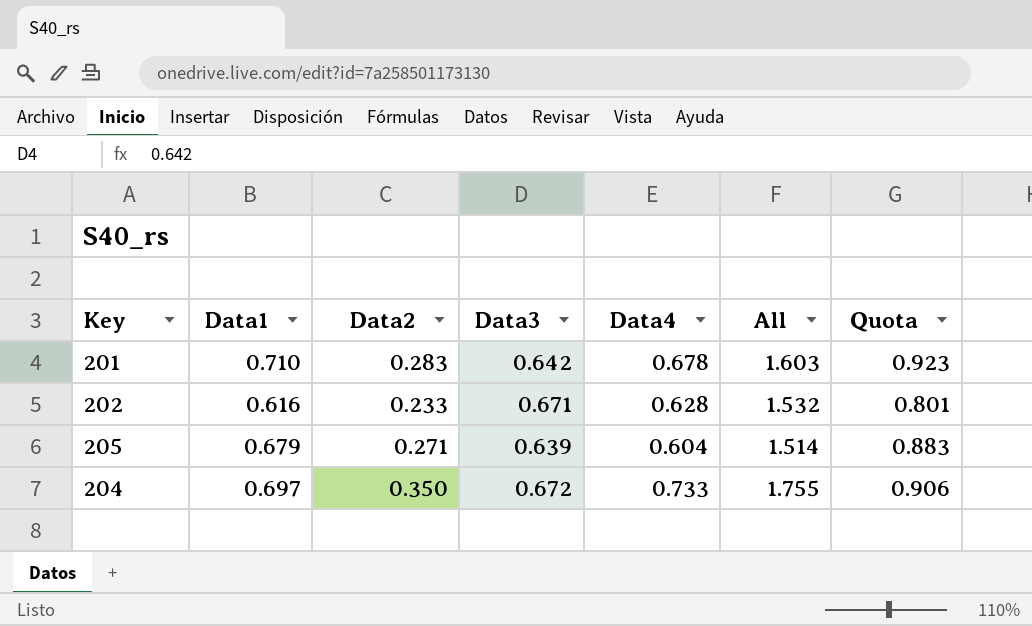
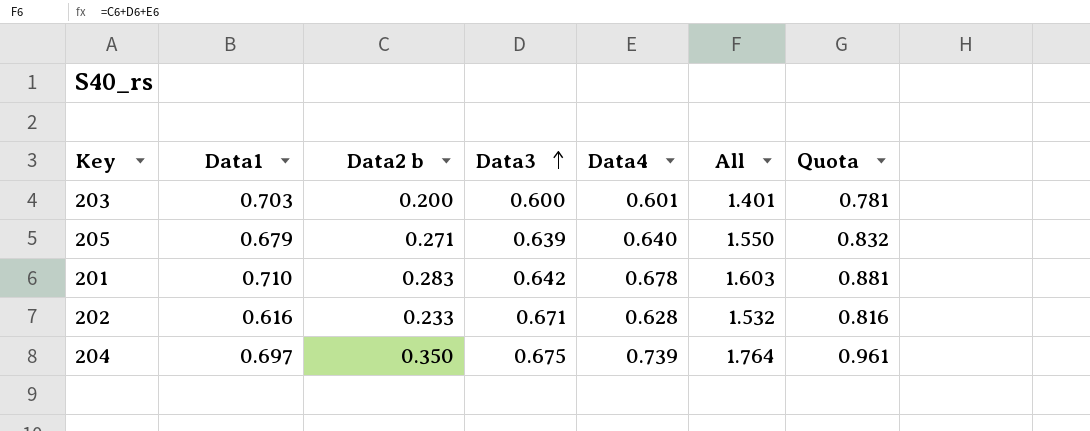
row order: none -> Data3 ascending
column name: Data2 -> Data2 b
column Quota | formula: [Data1] * 1.3 -> [Data4] * 1.3
row 203: none -> 0.703 | 0.200 | 0.600 | 0.601 | 1.401 | 0.781
205 | Data4: 0.604 -> 0.640
205 | All: 1.514 -> 1.550
204 | Data3: 0.672 -> 0.675
204 | Data4: 0.733 -> 0.739
204 | All: 1.755 -> 1.764

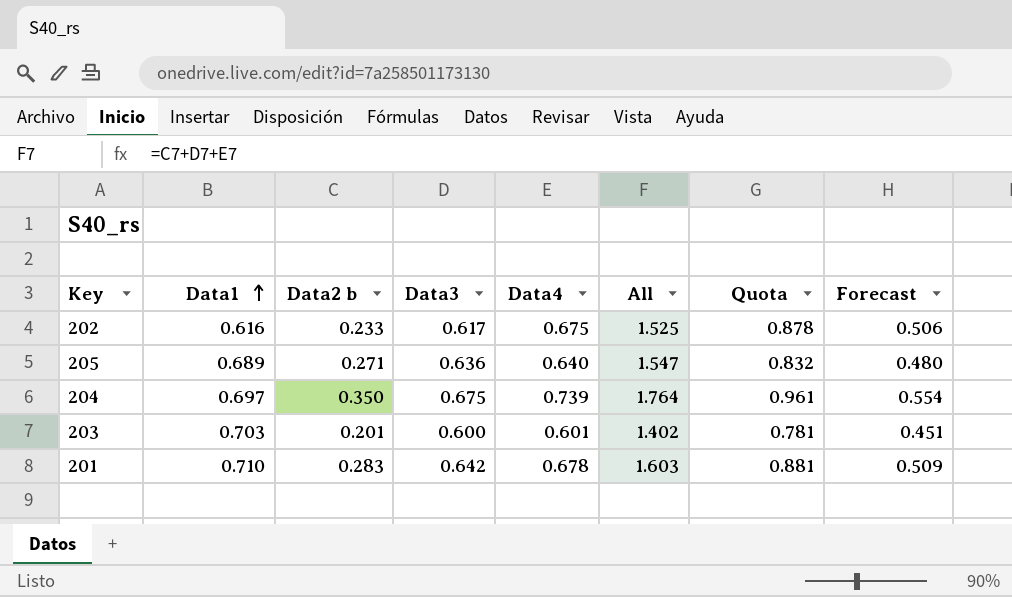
row order: Data3 ascending -> Data1 ascending
column Forecast | formula: none -> [Data4] * 0.75
202 | Data3: 0.671 -> 0.617
202 | Data4: 0.628 -> 0.675
202 | All: 1.532 -> 1.525
202 | Quota: 0.816 -> 0.878
205 | Data1: 0.679 -> 0.689
205 | Data3: 0.639 -> 0.636
205 | All: 1.550 -> 1.547
203 | Data2 b: 0.200 -> 0.201
203 | All: 1.401 -> 1.402

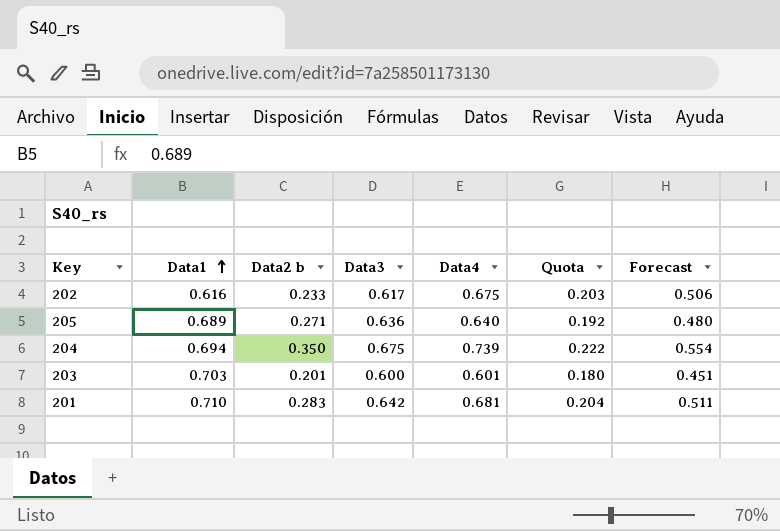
column All | formula: [Data2 b] + [Data3] + [Data4] -> none
column Quota | formula: [Data4] * 1.3 -> [Data4] * 0.3
204 | Data1: 0.697 -> 0.694
201 | Data4: 0.678 -> 0.681
201 | Forecast: 0.509 -> 0.511

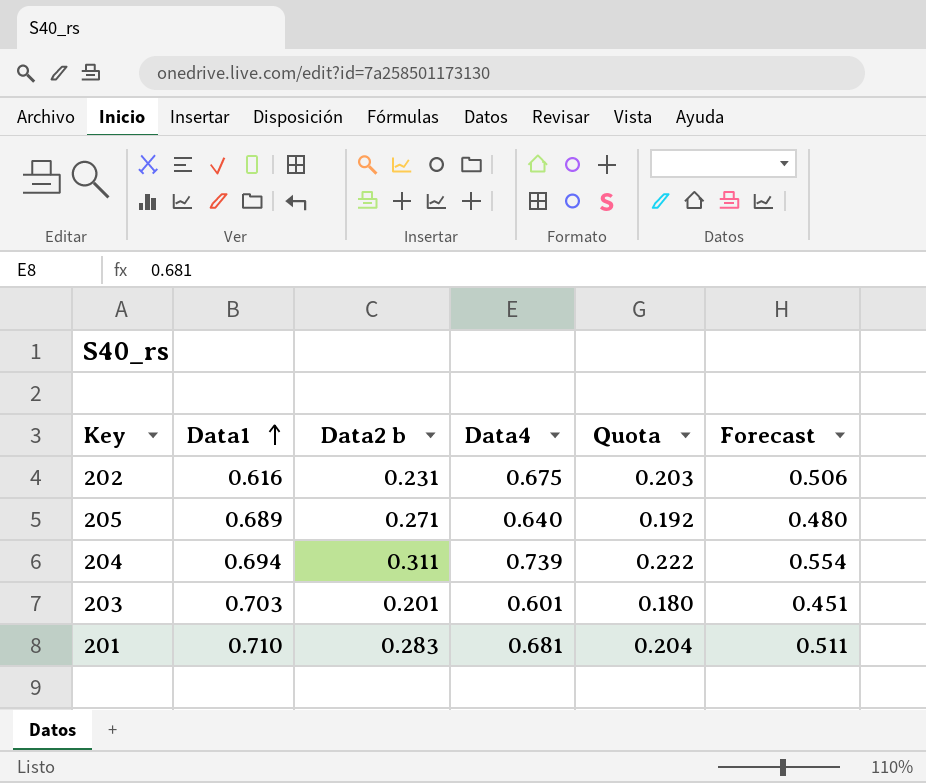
column Data3 | position: 4 -> none
202 | Data2 b: 0.233 -> 0.231
204 | Data2 b: 0.350 -> 0.311

